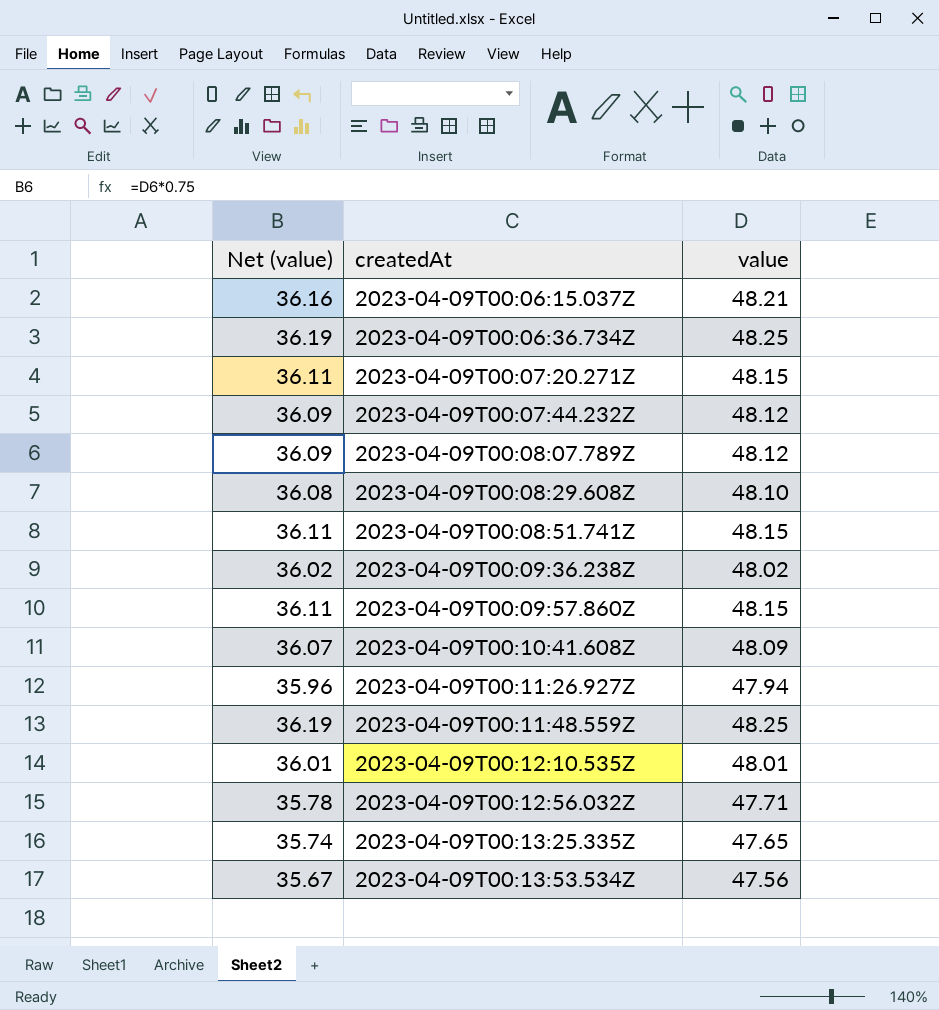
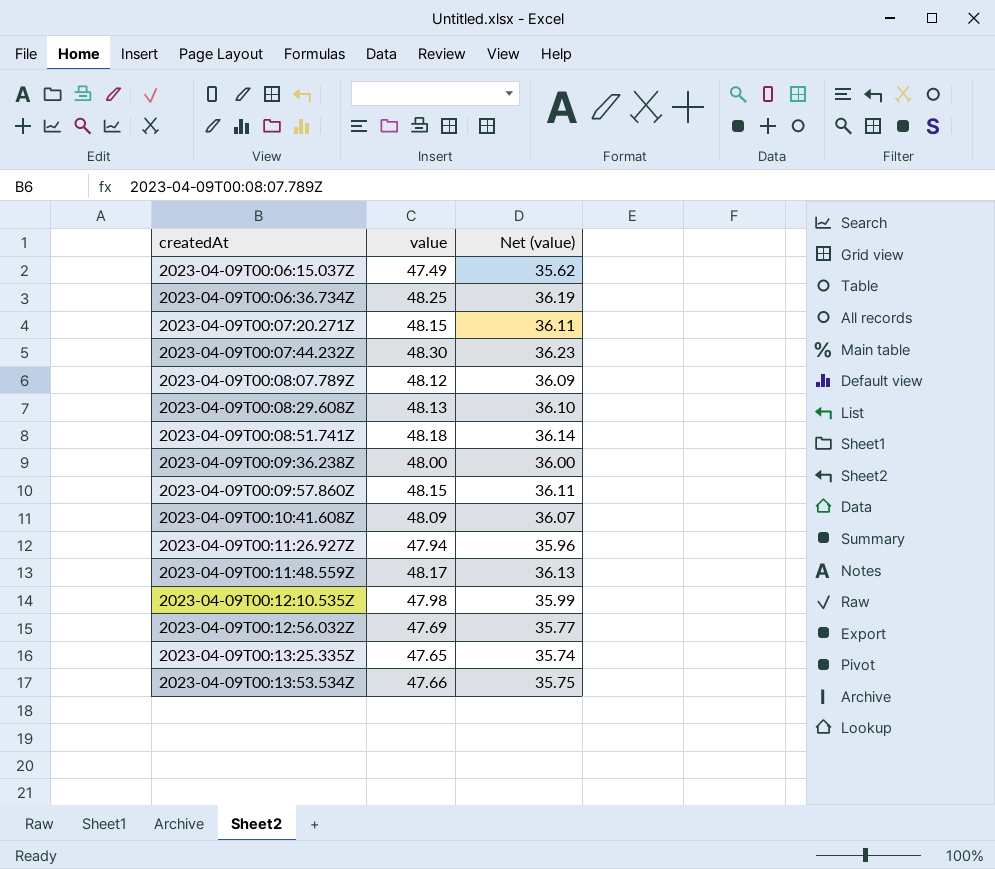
column Net (value) | position: 1 -> 3
2023-04-09T00:06:15.037Z | value: 48.21 -> 47.49
2023-04-09T00:06:15.037Z | Net (value): 36.16 -> 35.62
2023-04-09T00:07:44.232Z | value: 48.12 -> 48.30
2023-04-09T00:07:44.232Z | Net (value): 36.09 -> 36.23
2023-04-09T00:08:29.608Z | value: 48.10 -> 48.13
2023-04-09T00:08:29.608Z | Net (value): 36.08 -> 36.10
2023-04-09T00:08:51.741Z | value: 48.15 -> 48.18
2023-04-09T00:08:51.741Z | Net (value): 36.11 -> 36.14
2023-04-09T00:09:36.238Z | value: 48.02 -> 48.00
2023-04-09T00:09:36.238Z | Net (value): 36.02 -> 36.00
2023-04-09T00:11:48.559Z | value: 48.25 -> 48.17
2023-04-09T00:11:48.559Z | Net (value): 36.19 -> 36.13
2023-04-09T00:12:10.535Z | value: 48.01 -> 47.98
2023-04-09T00:12:10.535Z | Net (value): 36.01 -> 35.99
2023-04-09T00:12:56.032Z | value: 47.71 -> 47.69
2023-04-09T00:12:56.032Z | Net (value): 35.78 -> 35.77
2023-04-09T00:13:53.534Z | value: 47.56 -> 47.66
2023-04-09T00:13:53.534Z | Net (value): 35.67 -> 35.75

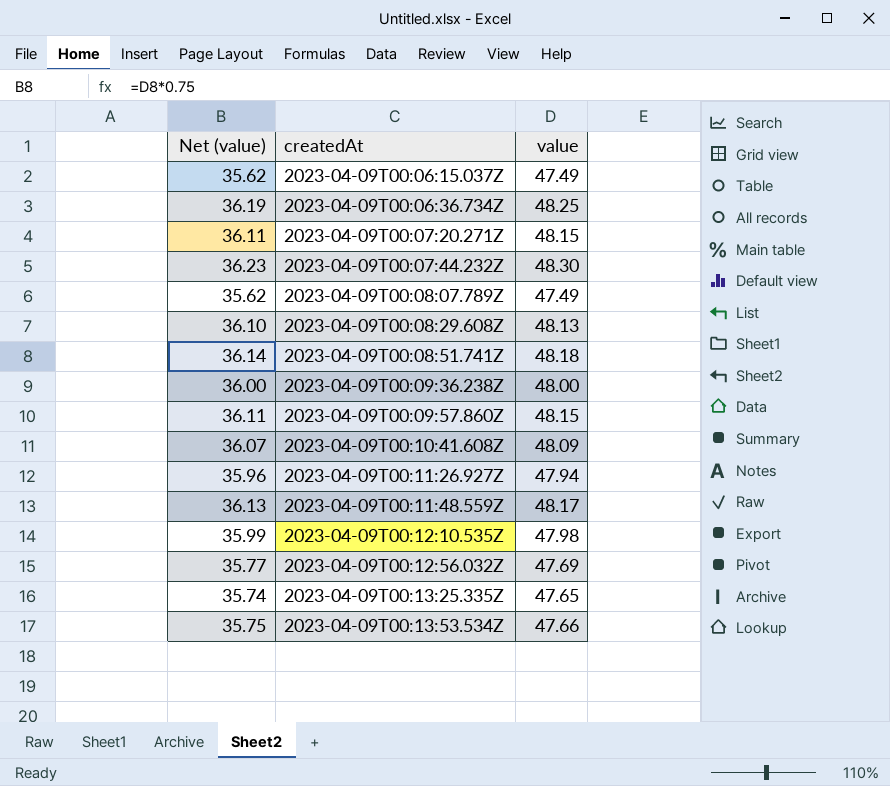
column Net (value) | position: 3 -> 1
2023-04-09T00:08:07.789Z | Net (value): 36.09 -> 35.62
2023-04-09T00:08:07.789Z | value: 48.12 -> 47.49

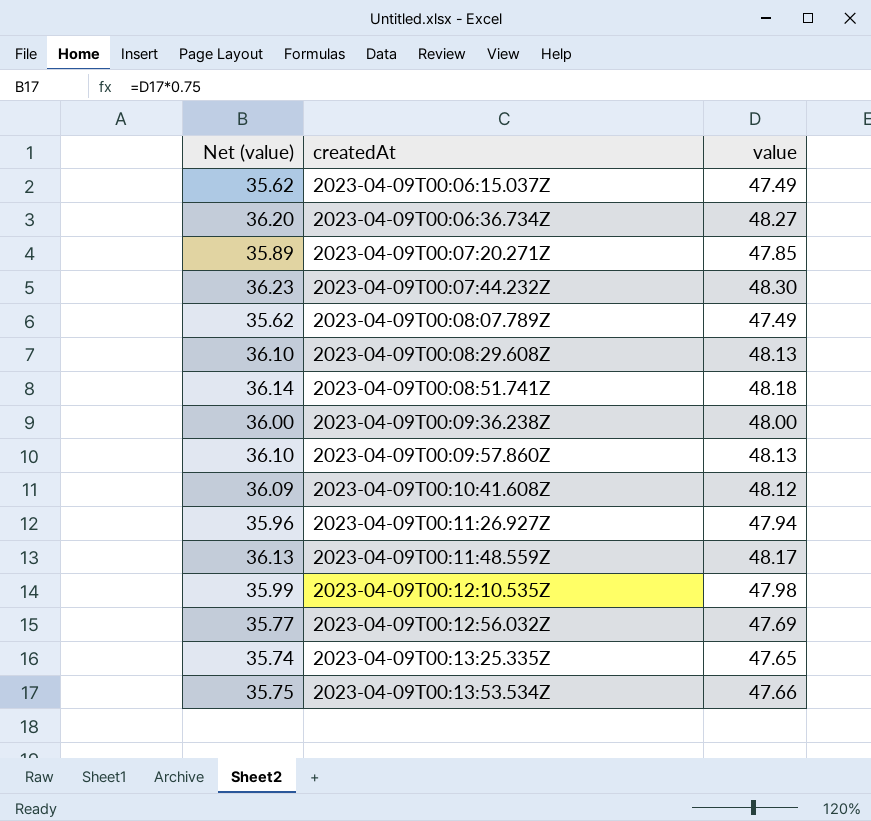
2023-04-09T00:06:36.734Z | Net (value): 36.19 -> 36.20
2023-04-09T00:06:36.734Z | value: 48.25 -> 48.27
2023-04-09T00:07:20.271Z | Net (value): 36.11 -> 35.89
2023-04-09T00:07:20.271Z | value: 48.15 -> 47.85
2023-04-09T00:09:57.860Z | Net (value): 36.11 -> 36.10
2023-04-09T00:09:57.860Z | value: 48.15 -> 48.13
2023-04-09T00:10:41.608Z | Net (value): 36.07 -> 36.09
2023-04-09T00:10:41.608Z | value: 48.09 -> 48.12

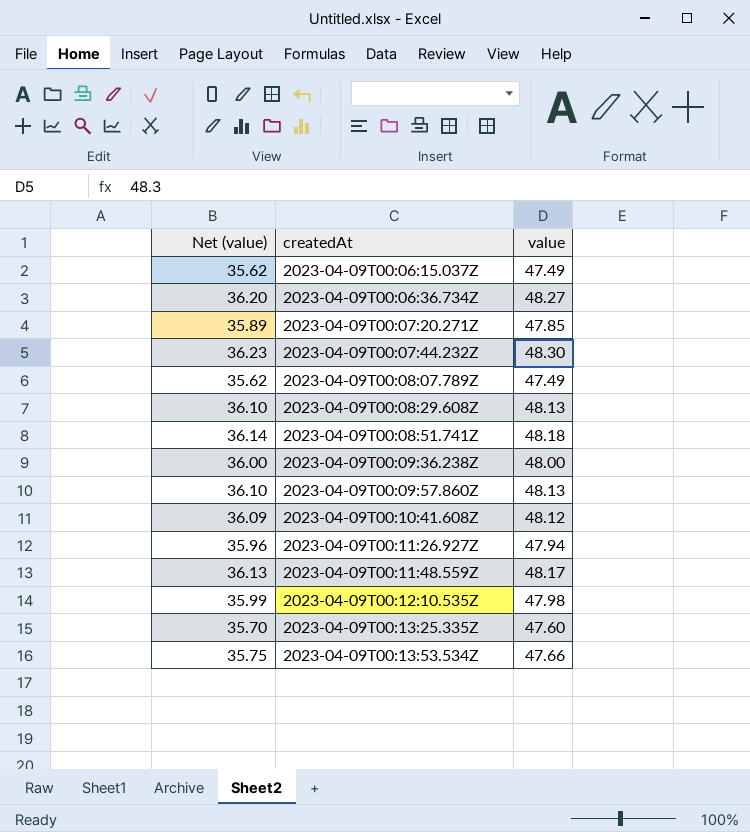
row 2023-04-09T00:12:56.032Z: 35.77 | 47.69 -> none
2023-04-09T00:13:25.335Z | Net (value): 35.74 -> 35.70
2023-04-09T00:13:25.335Z | value: 47.65 -> 47.60

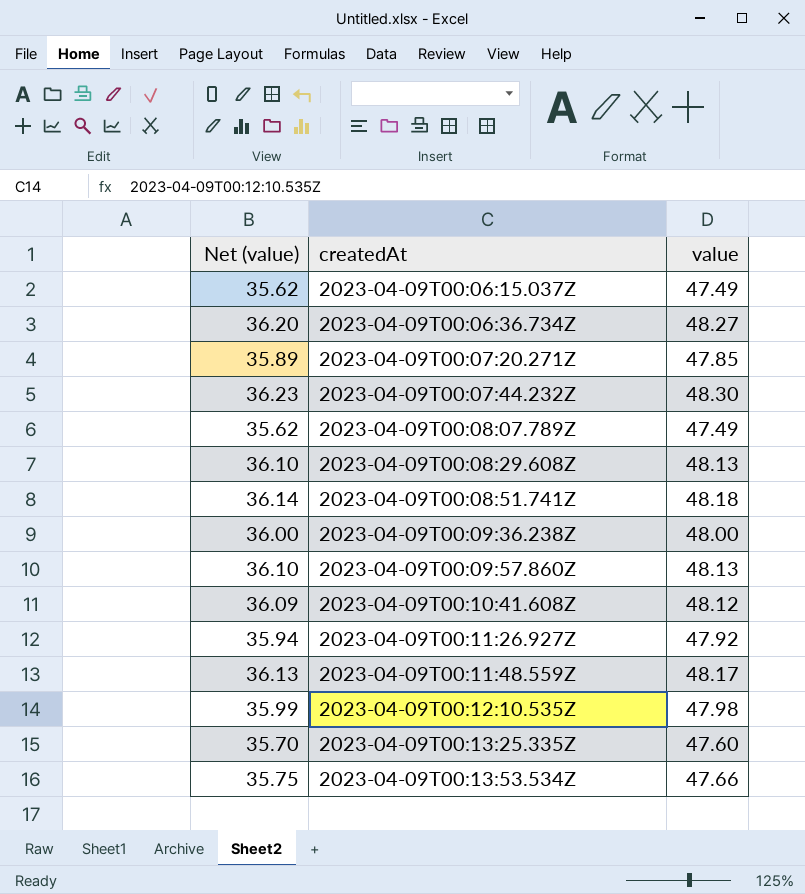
2023-04-09T00:11:26.927Z | Net (value): 35.96 -> 35.94
2023-04-09T00:11:26.927Z | value: 47.94 -> 47.92

